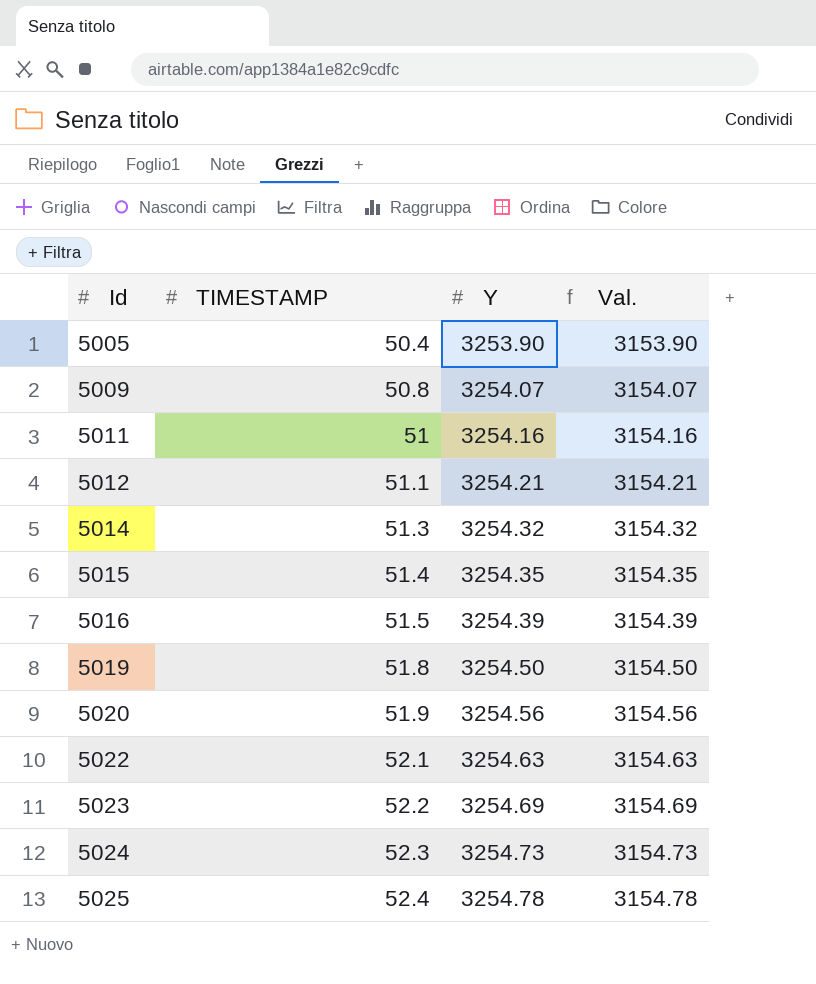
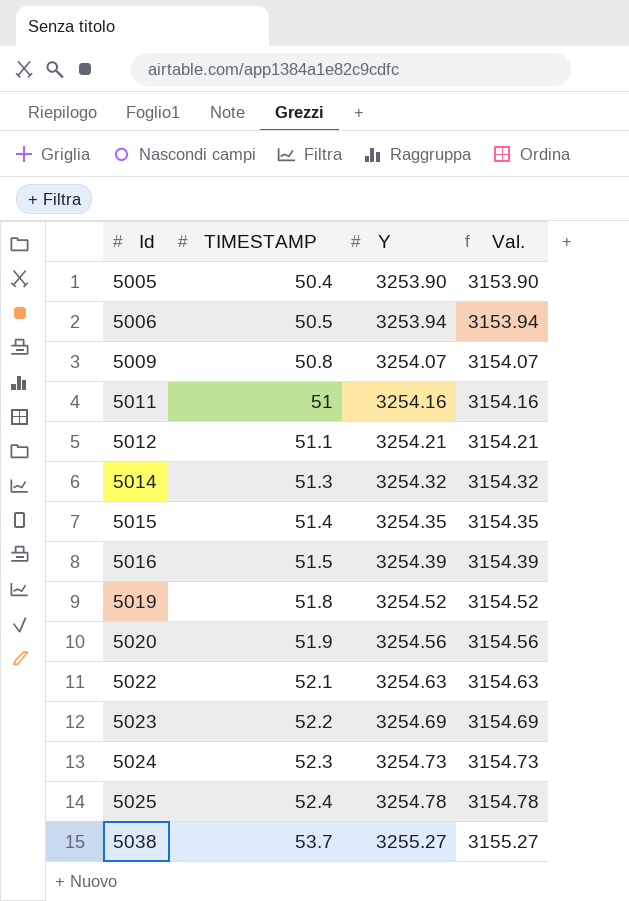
row 5006: none -> 50.5 | 3253.94 | 3153.94
5019 | Y: 3254.50 -> 3254.52
5019 | Val.: 3154.50 -> 3154.52
row 5038: none -> 53.7 | 3255.27 | 3155.27

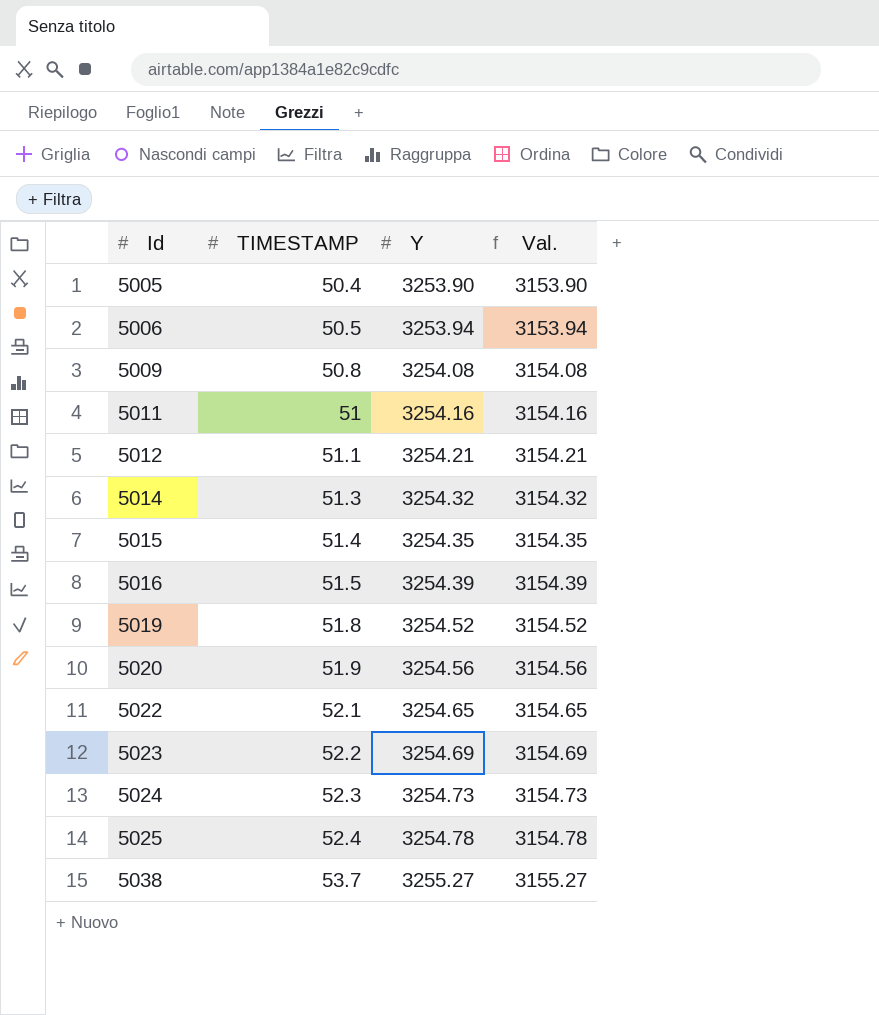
5009 | Y: 3254.07 -> 3254.08
5009 | Val.: 3154.07 -> 3154.08
5022 | Y: 3254.63 -> 3254.65
5022 | Val.: 3154.63 -> 3154.65

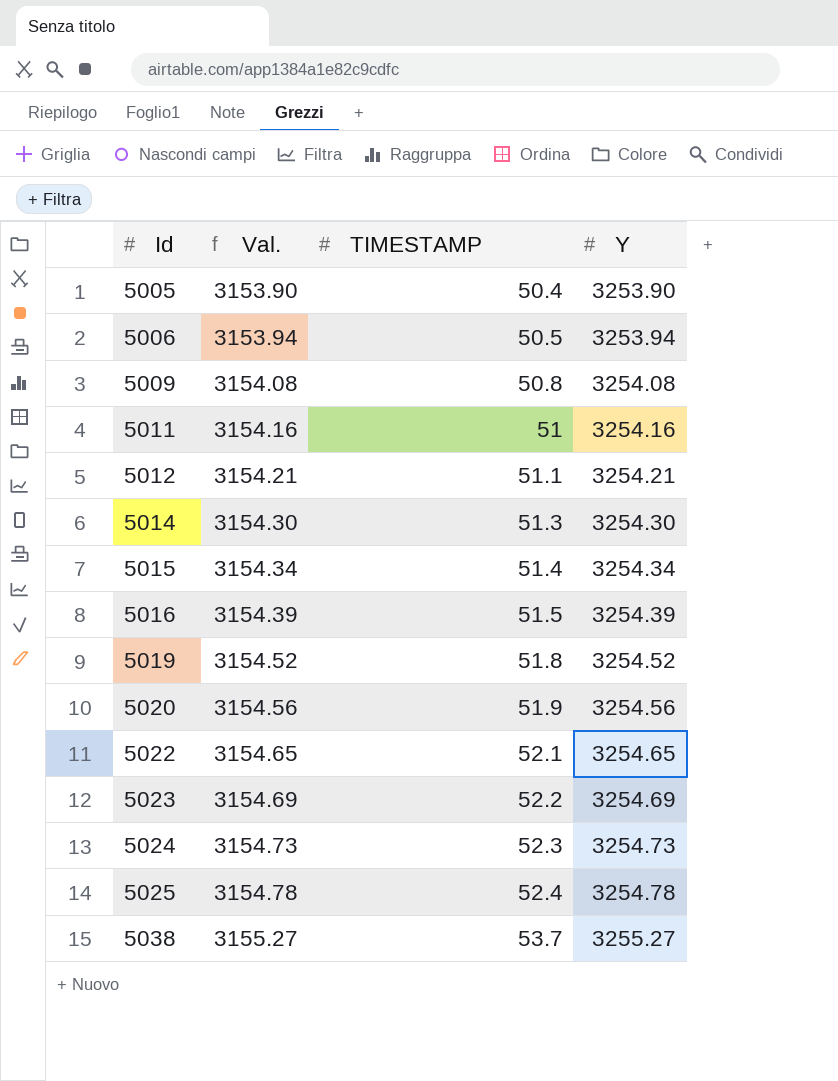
column Val. | position: 4 -> 2
5014 | Val.: 3154.32 -> 3154.30
5014 | Y: 3254.32 -> 3254.30
5015 | Val.: 3154.35 -> 3154.34
5015 | Y: 3254.35 -> 3254.34

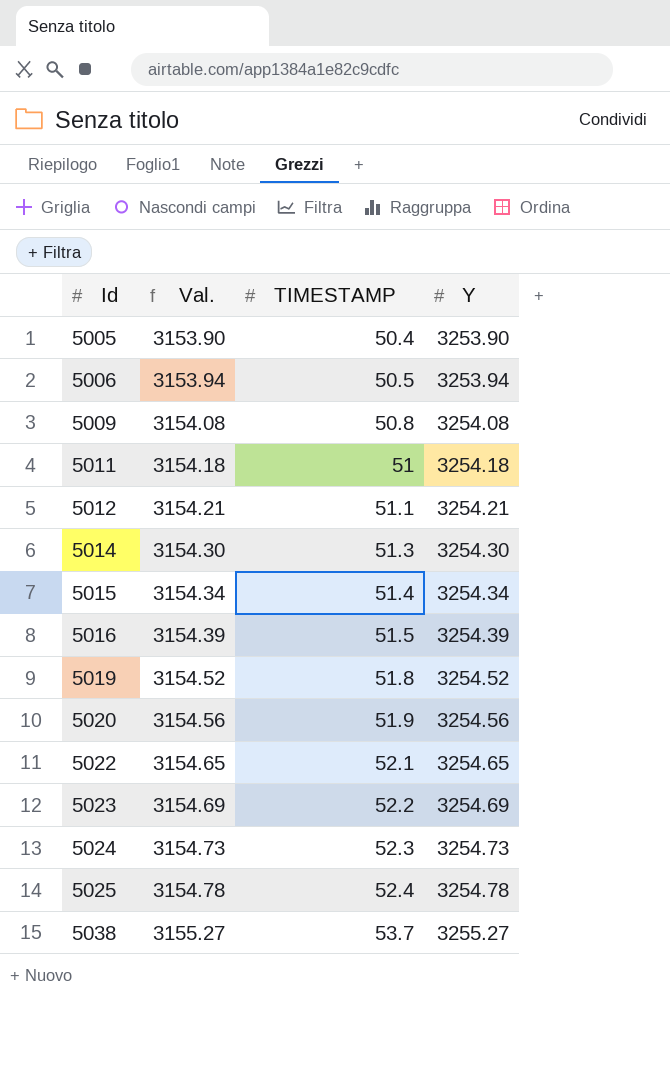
5011 | Val.: 3154.16 -> 3154.18
5011 | Y: 3254.16 -> 3254.18

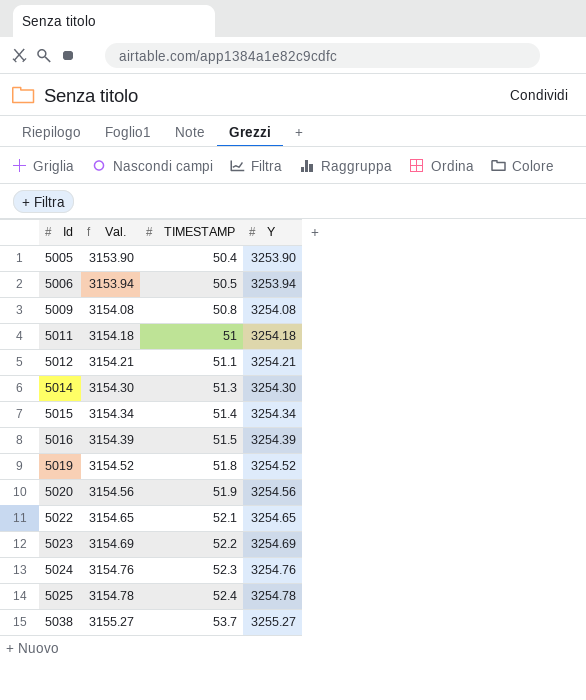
5024 | Val.: 3154.73 -> 3154.76
5024 | Y: 3254.73 -> 3254.76

